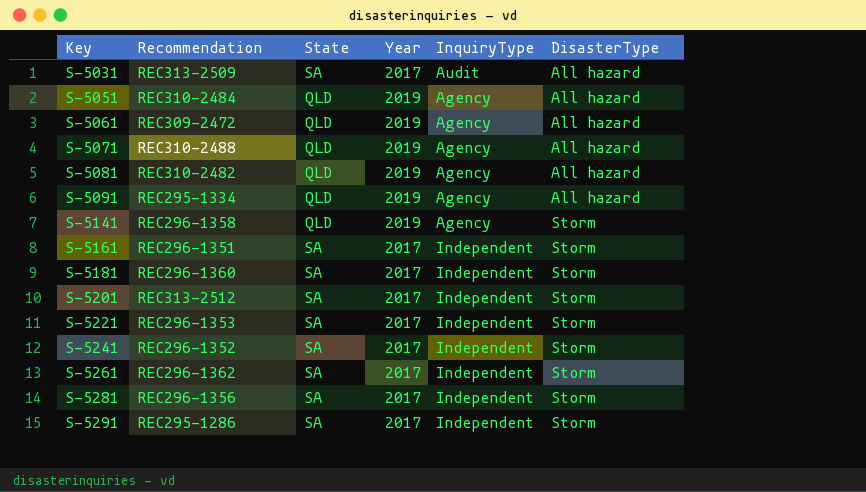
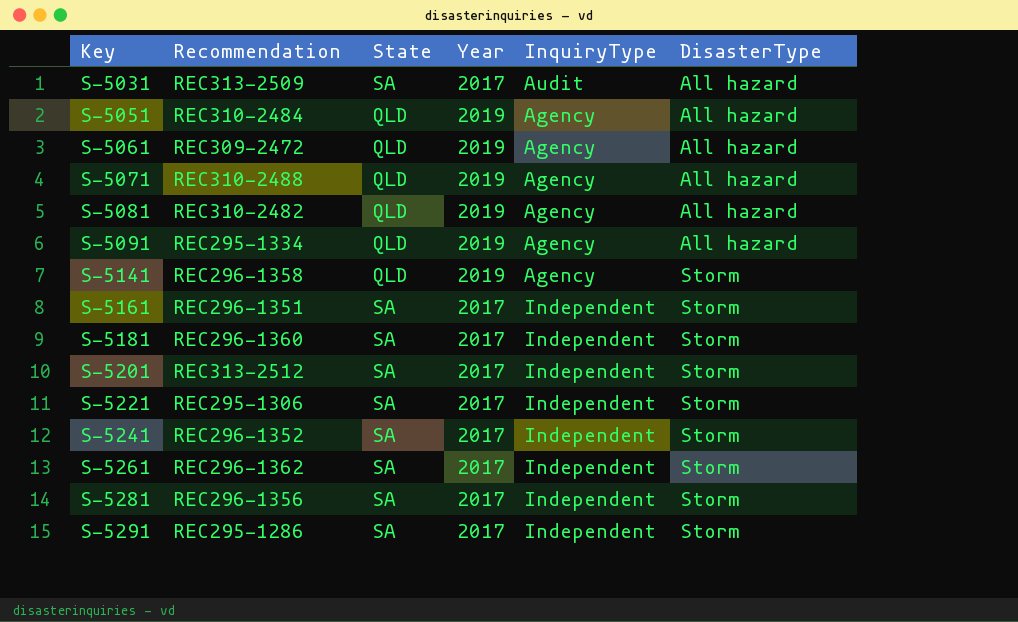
S-5221 | Recommendation: REC296-1353 -> REC295-1306

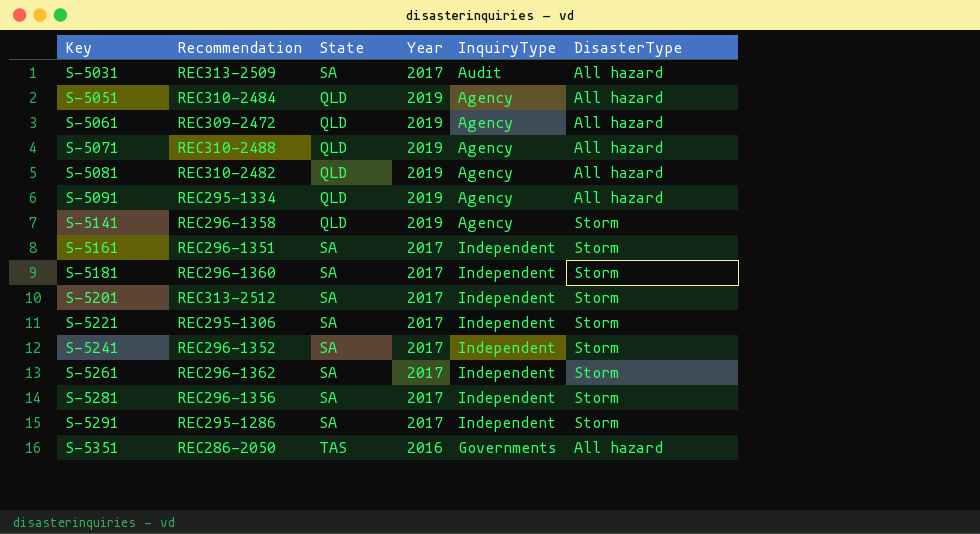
row S-5351: none -> REC286-2050 | TAS | 2016 | Governments | All hazard

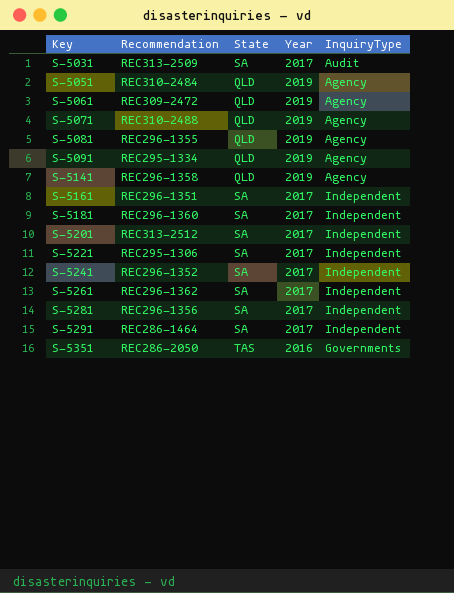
column DisasterType | position: 6 -> none
S-5081 | Recommendation: REC310-2482 -> REC296-1355
S-5291 | Recommendation: REC295-1286 -> REC286-1464

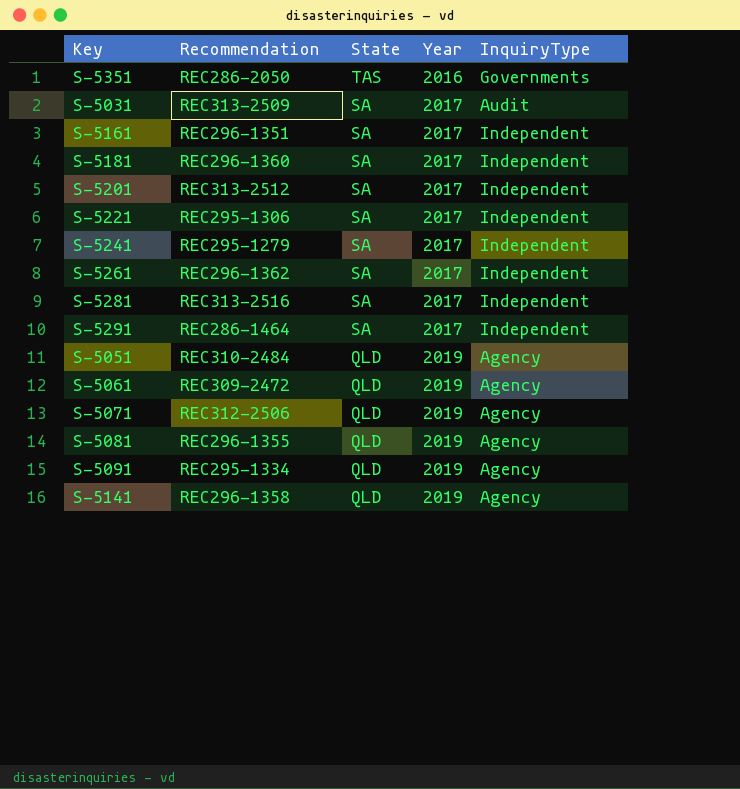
row order: Key ascending -> State descending
S-5241 | Recommendation: REC296-1352 -> REC295-1279
S-5281 | Recommendation: REC296-1356 -> REC313-2516
S-5071 | Recommendation: REC310-2488 -> REC312-2506

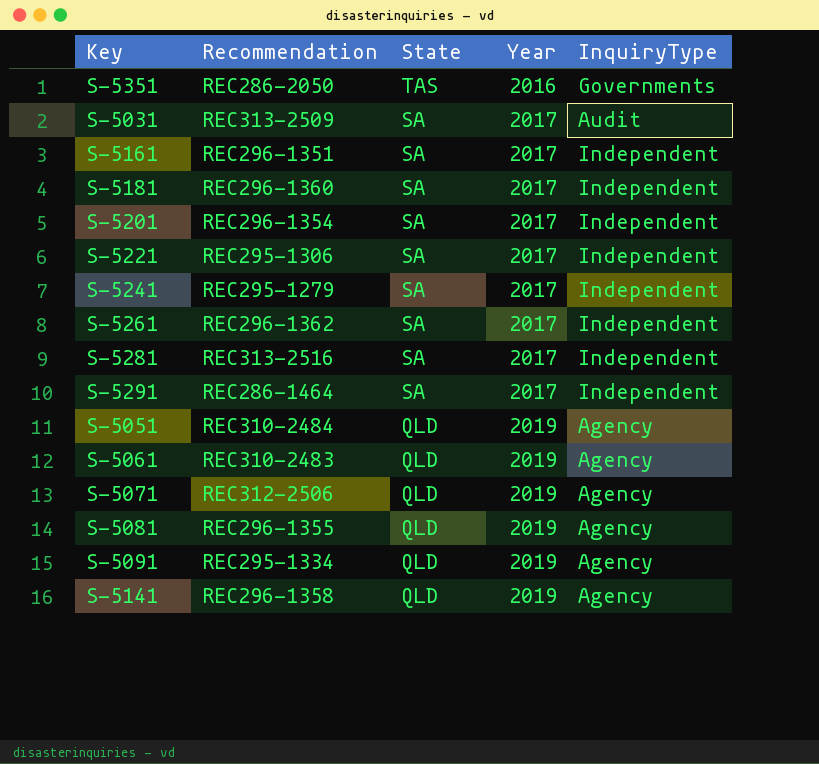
S-5201 | Recommendation: REC313-2512 -> REC296-1354
S-5061 | Recommendation: REC309-2472 -> REC310-2483

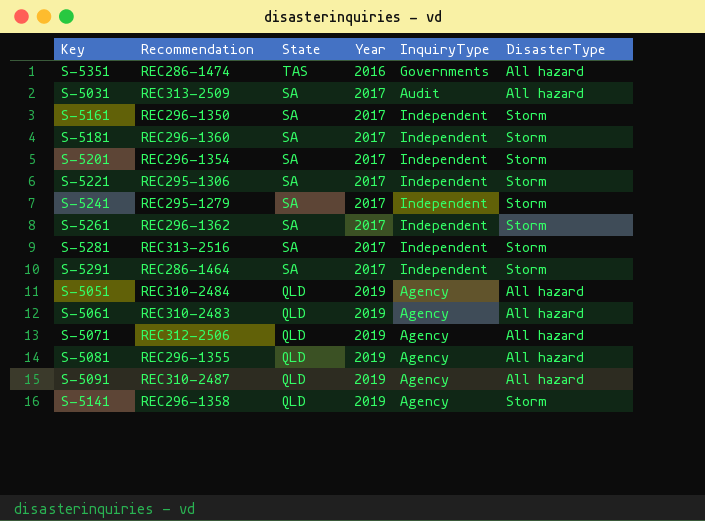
column DisasterType | position: none -> 6
S-5351 | Recommendation: REC286-2050 -> REC286-1474
S-5161 | Recommendation: REC296-1351 -> REC296-1350
S-5091 | Recommendation: REC295-1334 -> REC310-2487

